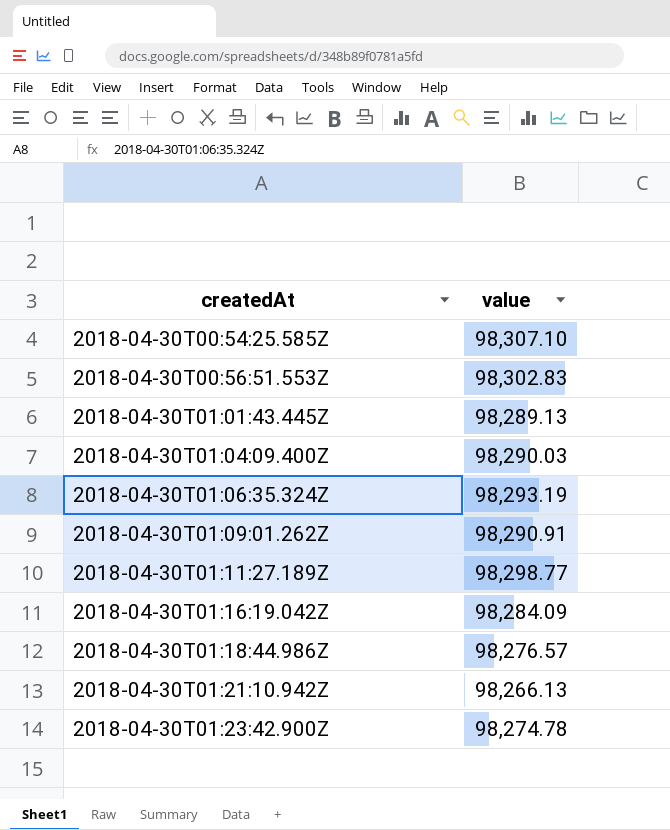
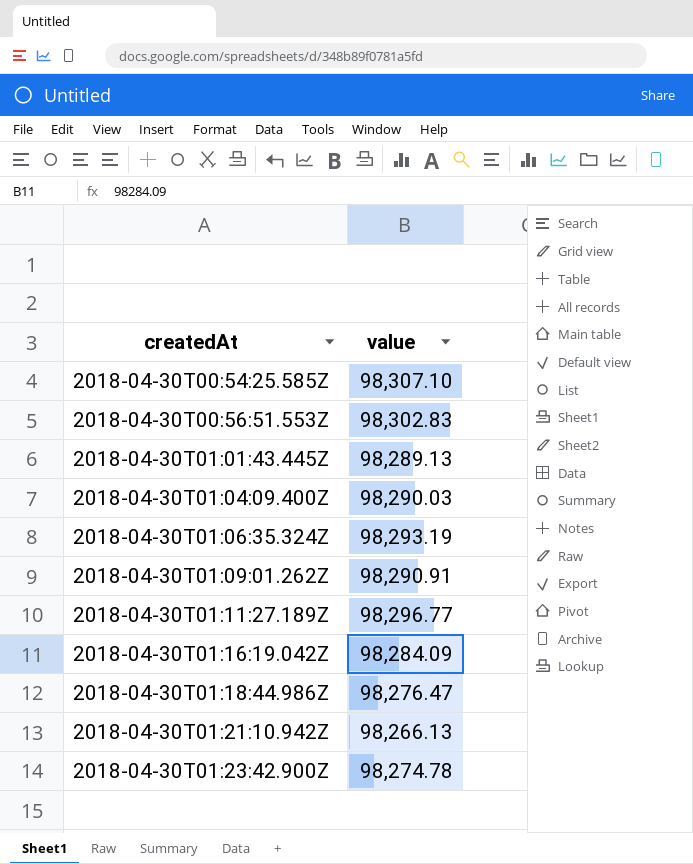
2018-04-30T01:11:27.189Z | value: 98,298.77 -> 98,296.77
2018-04-30T01:18:44.986Z | value: 98,276.57 -> 98,276.47

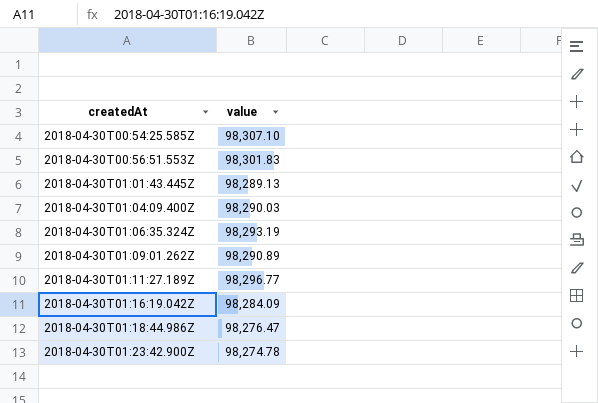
row 2018-04-30T01:21:10.942Z: 98,266.13 -> none
2018-04-30T00:56:51.553Z | value: 98,302.83 -> 98,301.83
2018-04-30T01:09:01.262Z | value: 98,290.91 -> 98,290.89

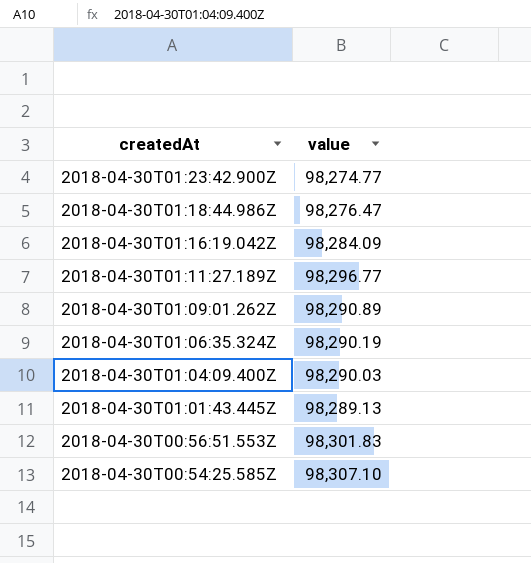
row order: createdAt ascending -> createdAt descending
2018-04-30T01:23:42.900Z | value: 98,274.78 -> 98,274.77
2018-04-30T01:06:35.324Z | value: 98,293.19 -> 98,290.19

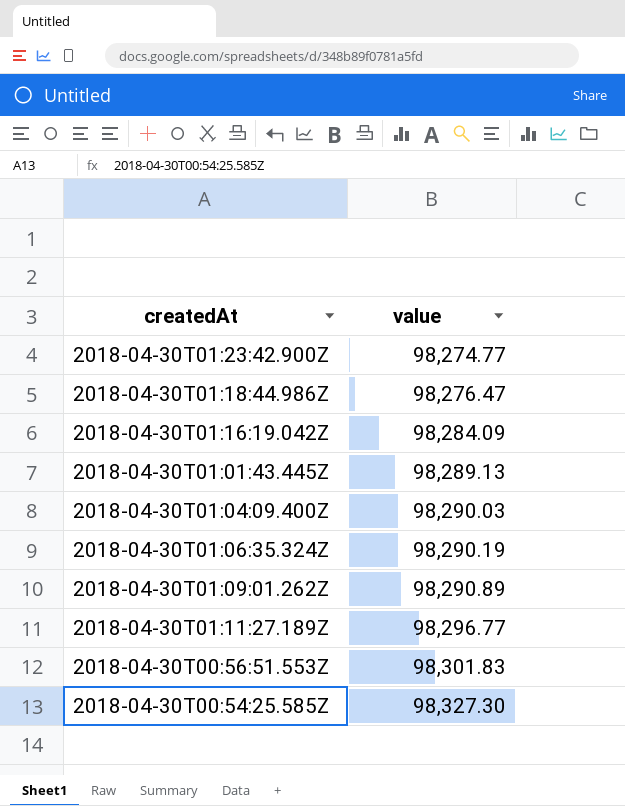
row order: createdAt descending -> value ascending
2018-04-30T00:54:25.585Z | value: 98,307.10 -> 98,327.30

